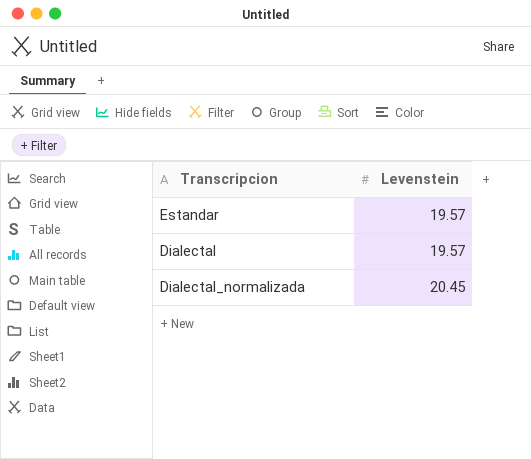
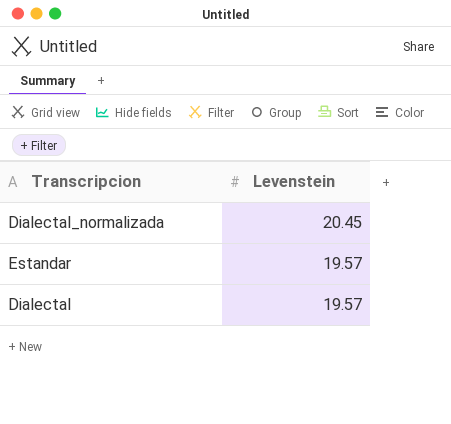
row order: Levenstein ascending -> Levenstein descending

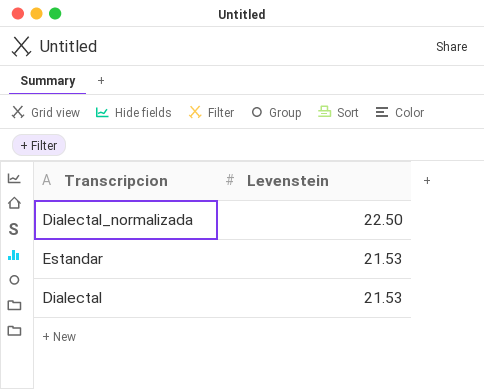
Dialectal_normalizada | Levenstein: 20.45 -> 22.50
Estandar | Levenstein: 19.57 -> 21.53
Dialectal | Levenstein: 19.57 -> 21.53

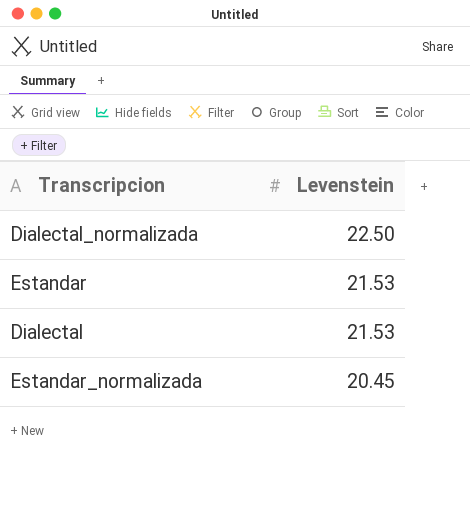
row Estandar_normalizada: none -> 20.45

